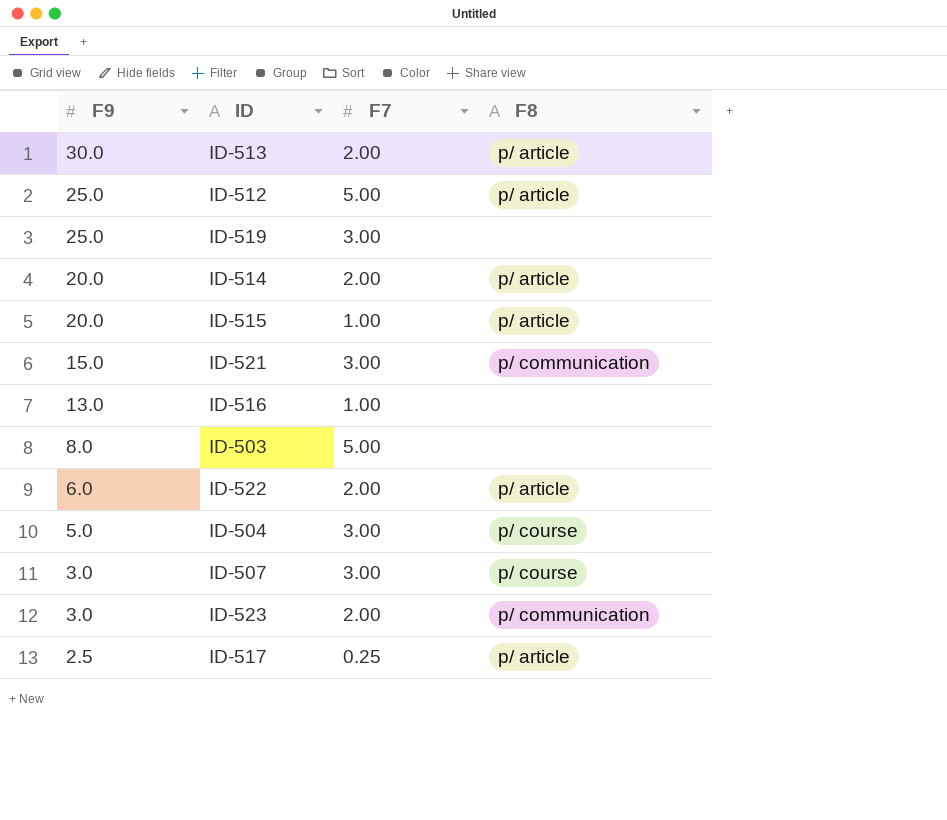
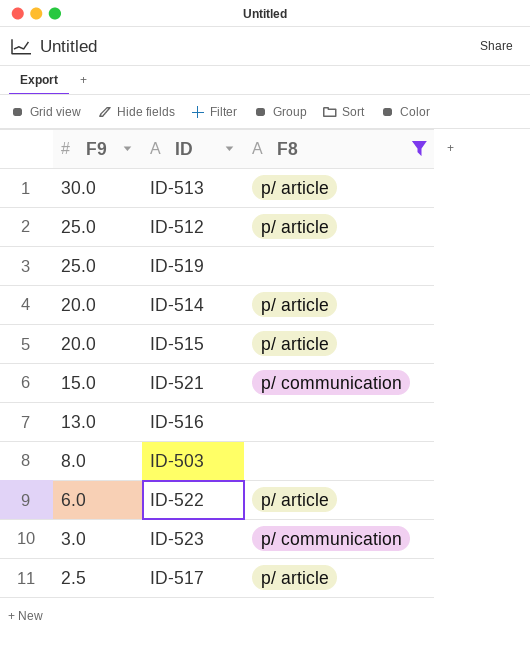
filter: none -> F8 != p/ course
column F7 | position: 3 -> none

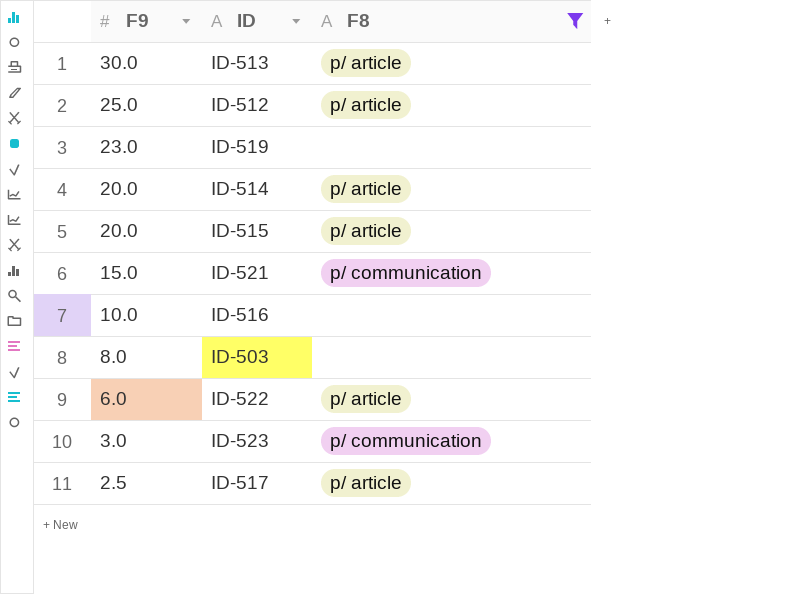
ID-519 | F9: 25.0 -> 23.0
ID-516 | F9: 13.0 -> 10.0

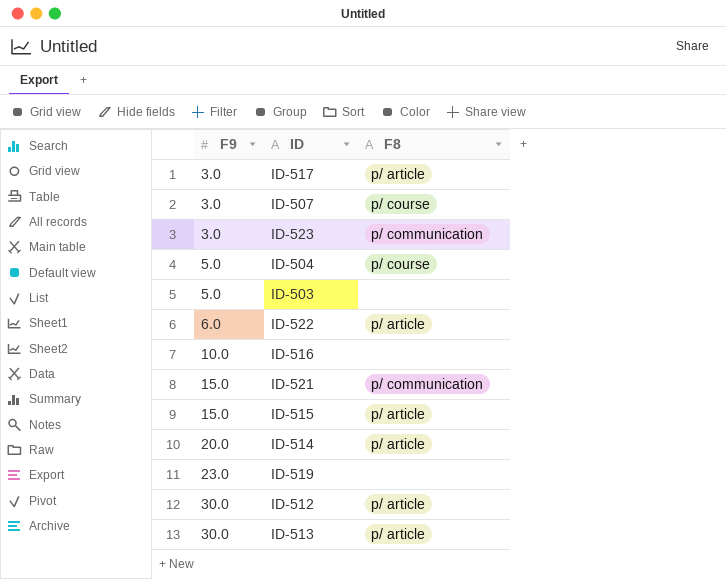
filter: F8 != p/ course -> none
row order: F9 descending -> F9 ascending
ID-517 | F9: 2.5 -> 3.0
ID-503 | F9: 8.0 -> 5.0
ID-515 | F9: 20.0 -> 15.0
ID-512 | F9: 25.0 -> 30.0

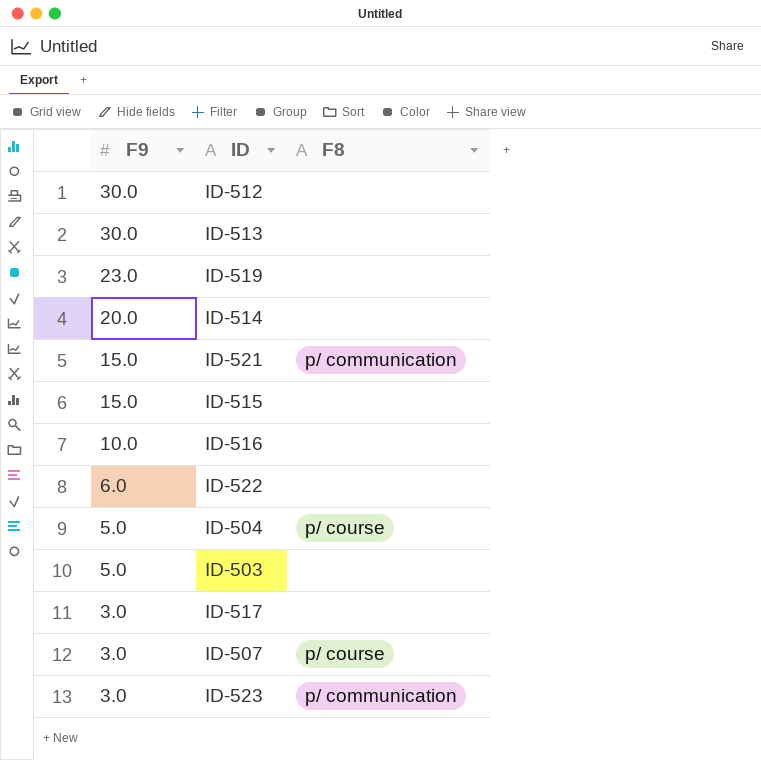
row order: F9 ascending -> F9 descending
ID-512 | F8: p/ article -> none
ID-513 | F8: p/ article -> none
ID-514 | F8: p/ article -> none
ID-515 | F8: p/ article -> none
ID-522 | F8: p/ article -> none
ID-517 | F8: p/ article -> none

